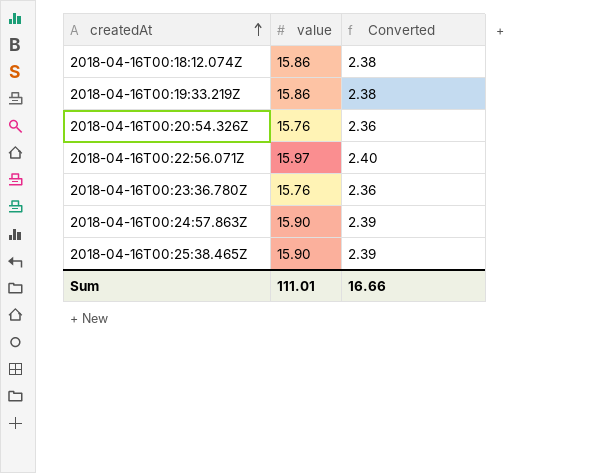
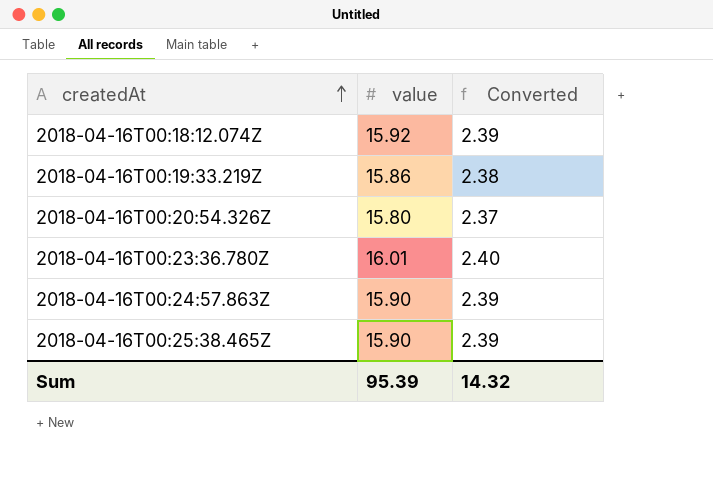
row 2018-04-16T00:22:56.071Z: 15.97 | 2.40 -> none
2018-04-16T00:18:12.074Z | value: 15.86 -> 15.92
2018-04-16T00:18:12.074Z | Converted: 2.38 -> 2.39
2018-04-16T00:20:54.326Z | value: 15.76 -> 15.80
2018-04-16T00:20:54.326Z | Converted: 2.36 -> 2.37
2018-04-16T00:23:36.780Z | value: 15.76 -> 16.01
2018-04-16T00:23:36.780Z | Converted: 2.36 -> 2.40
Sum | value: 111.01 -> 95.39
Sum | Converted: 16.66 -> 14.32

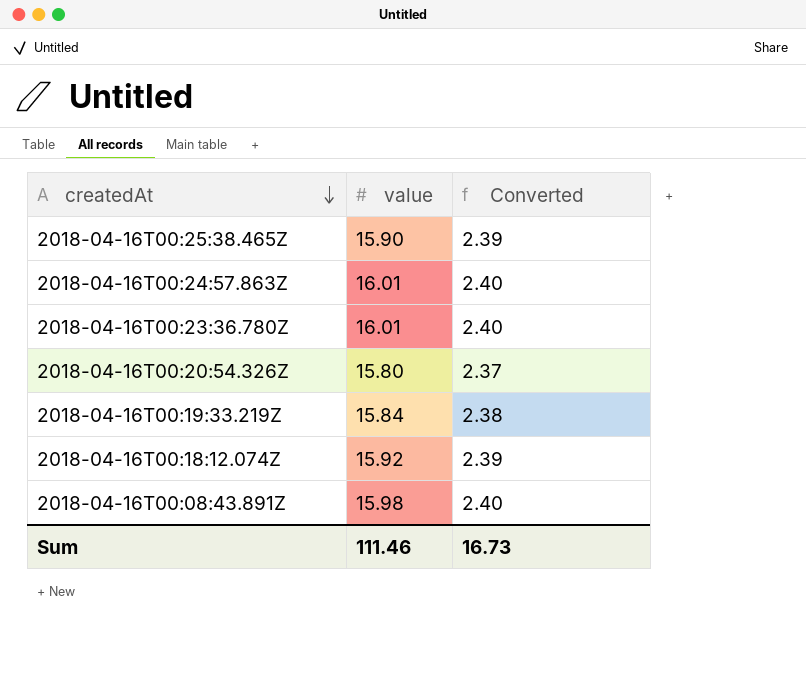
row order: createdAt ascending -> createdAt descending
2018-04-16T00:24:57.863Z | value: 15.90 -> 16.01
2018-04-16T00:24:57.863Z | Converted: 2.39 -> 2.40
2018-04-16T00:19:33.219Z | value: 15.86 -> 15.84
row 2018-04-16T00:08:43.891Z: none -> 15.98 | 2.40
Sum | value: 95.39 -> 111.46
Sum | Converted: 14.32 -> 16.73

